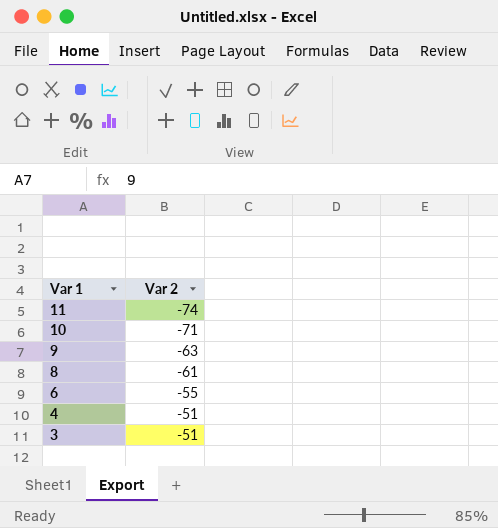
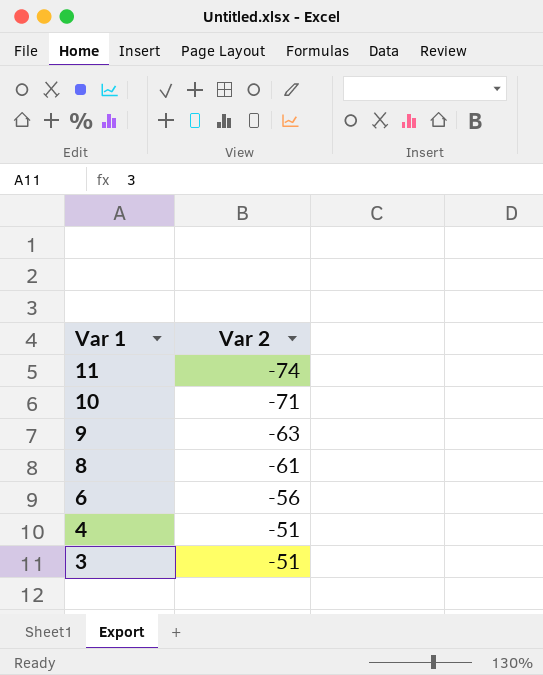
6 | Var 2: -55 -> -56

